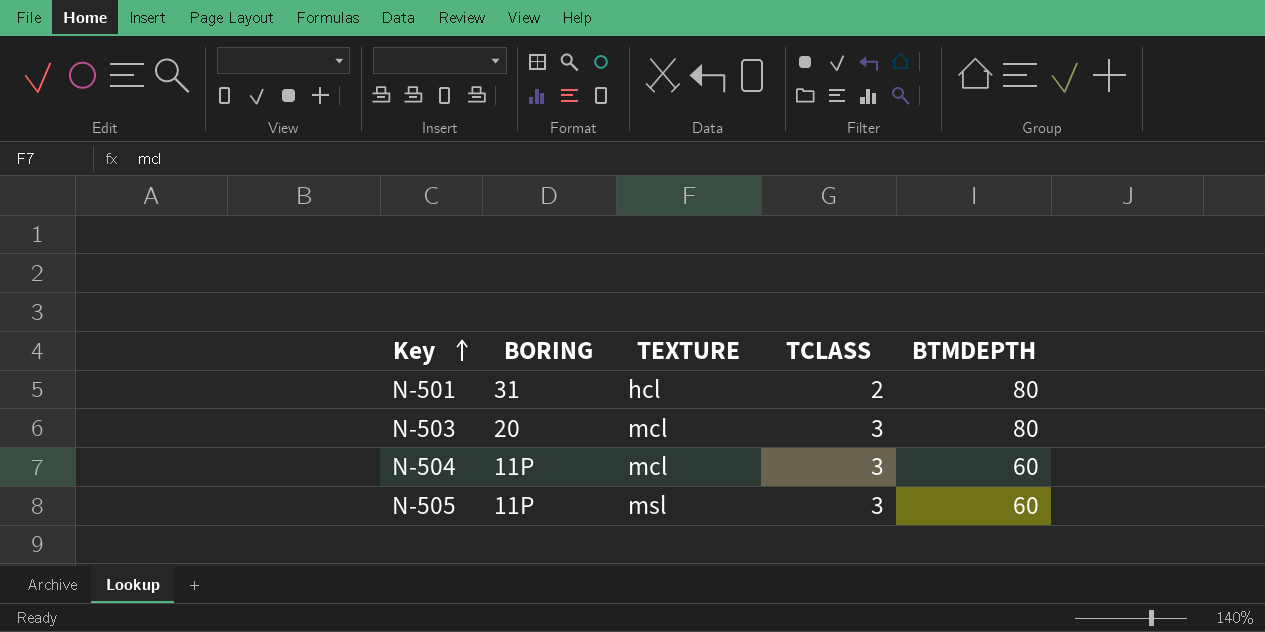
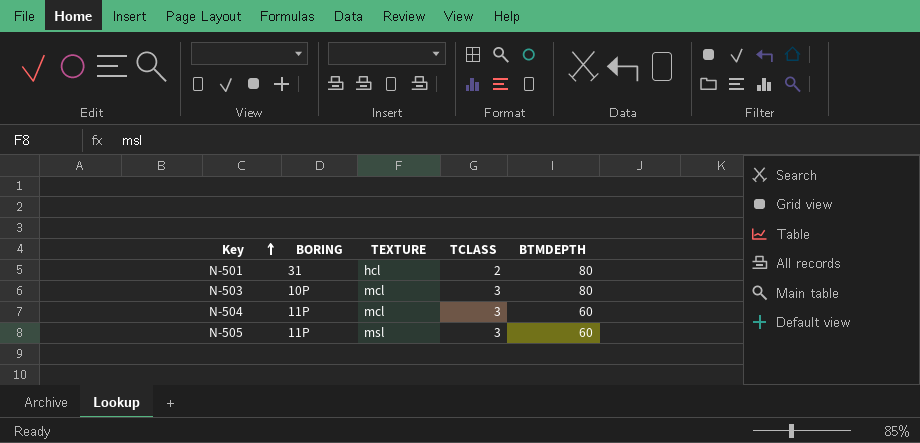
N-503 | BORING: 20 -> 10P

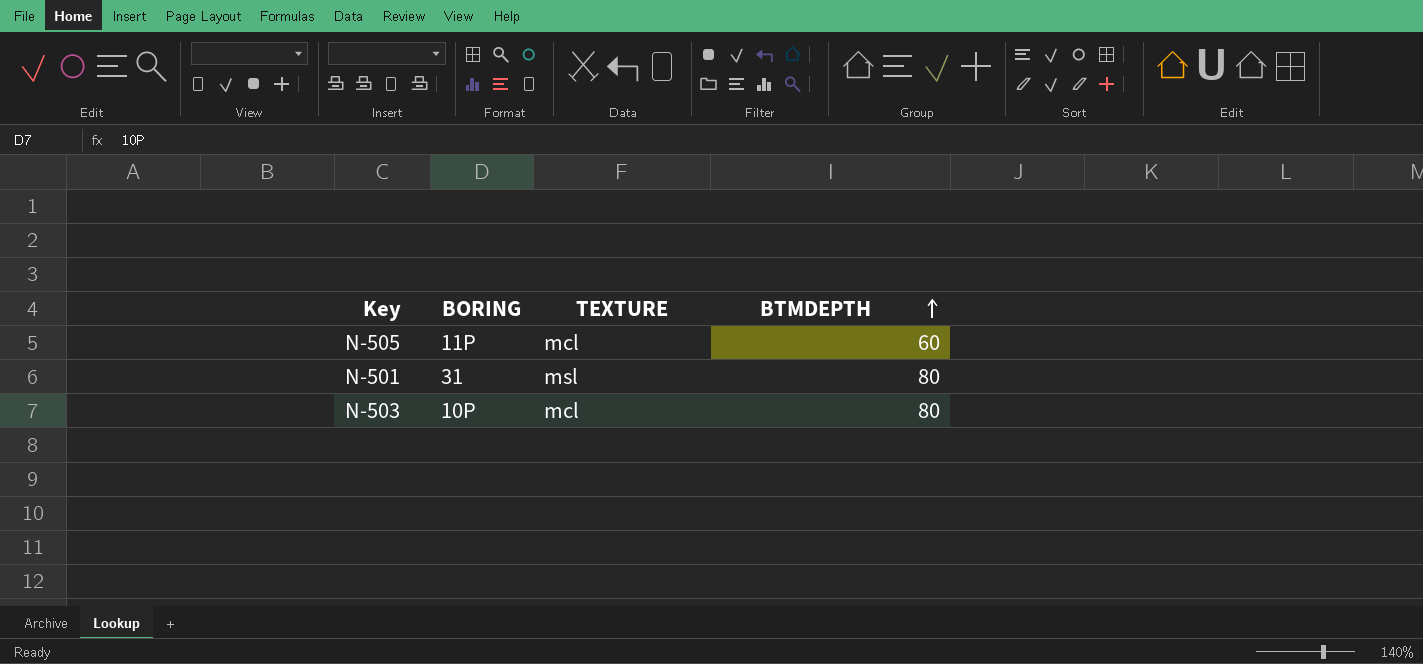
row order: Key ascending -> BTMDEPTH ascending
column TCLASS | position: 4 -> none
row N-504: 11P | mcl | 3 | 60 -> none
N-505 | TEXTURE: msl -> mcl
N-501 | TEXTURE: hcl -> msl

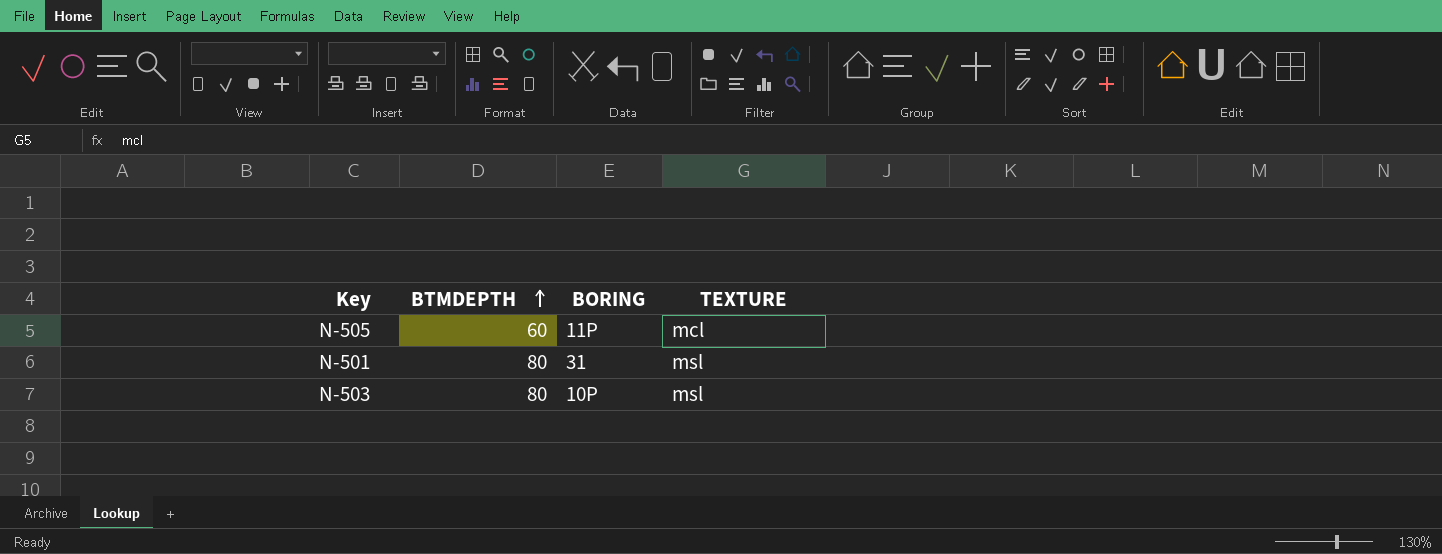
column BTMDEPTH | position: 4 -> 2
N-503 | TEXTURE: mcl -> msl

